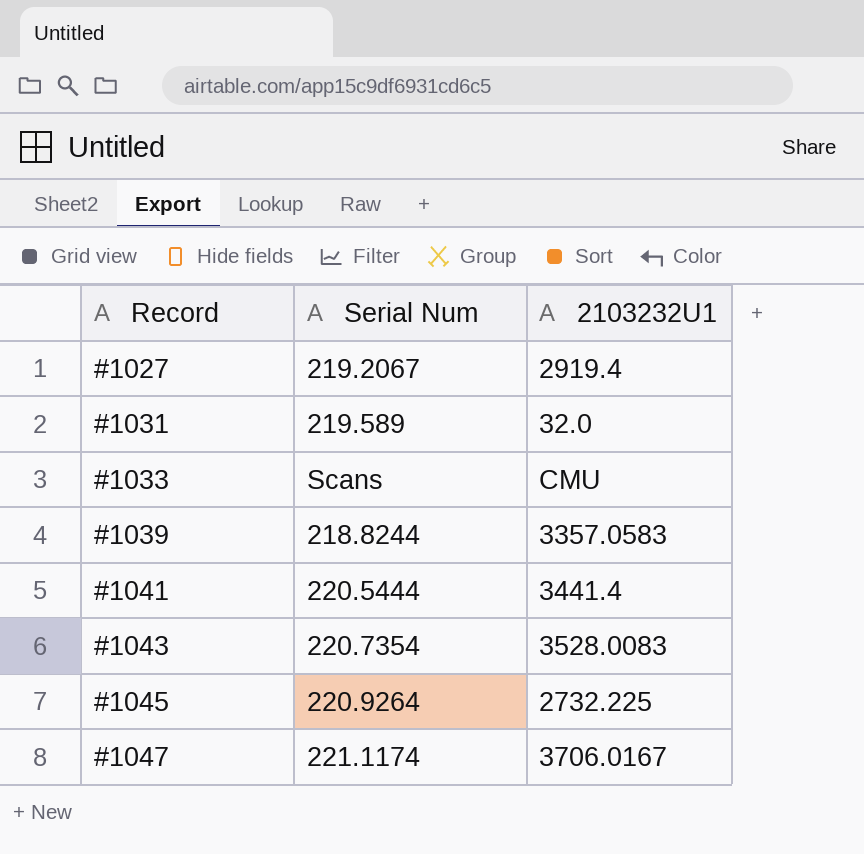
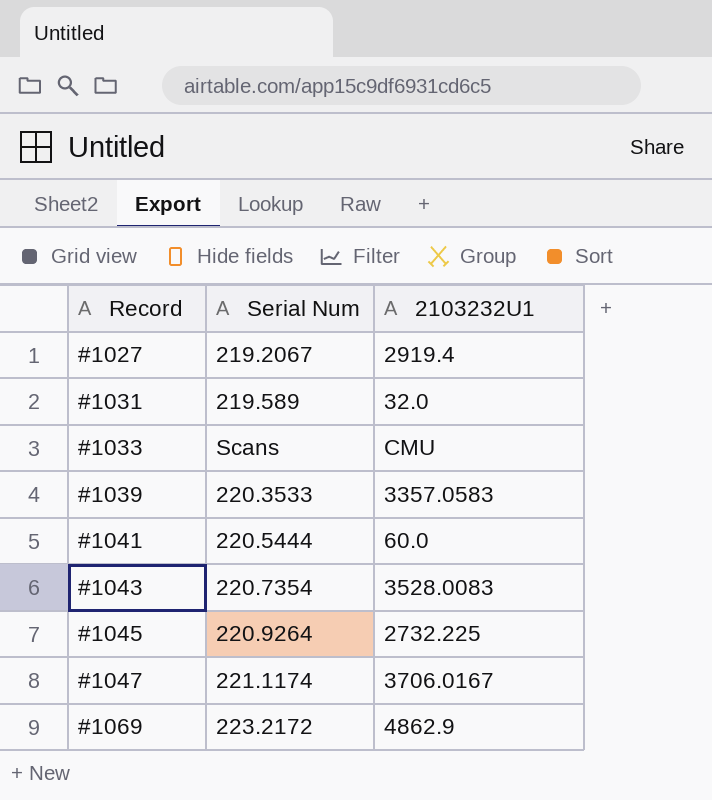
#1039 | Serial Num: 218.8244 -> 220.3533
#1041 | 2103232U1: 3441.4 -> 60.0
row #1069: none -> 223.2172 | 4862.9

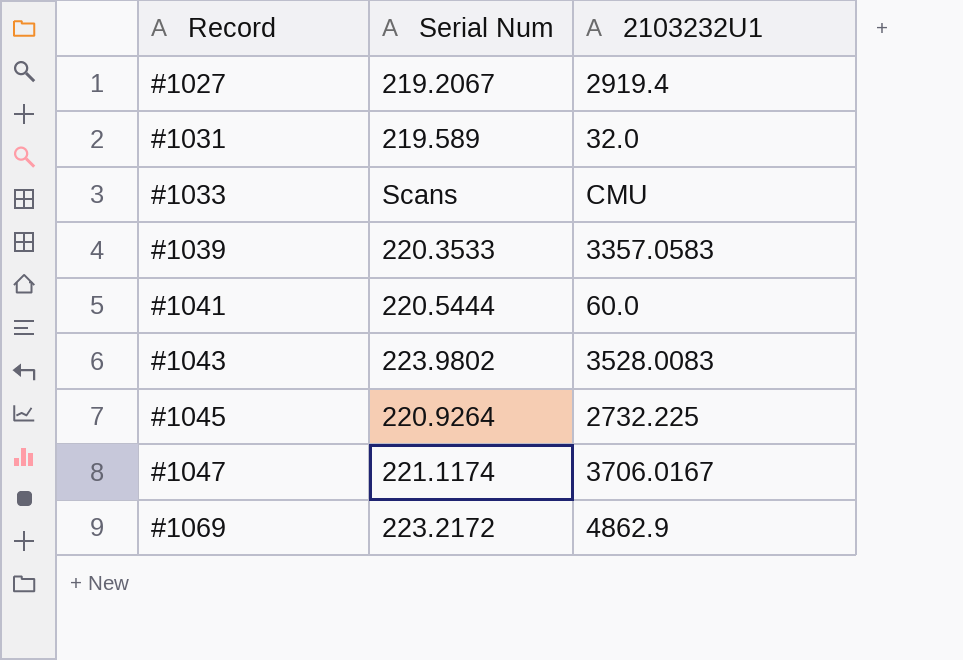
#1043 | Serial Num: 220.7354 -> 223.9802

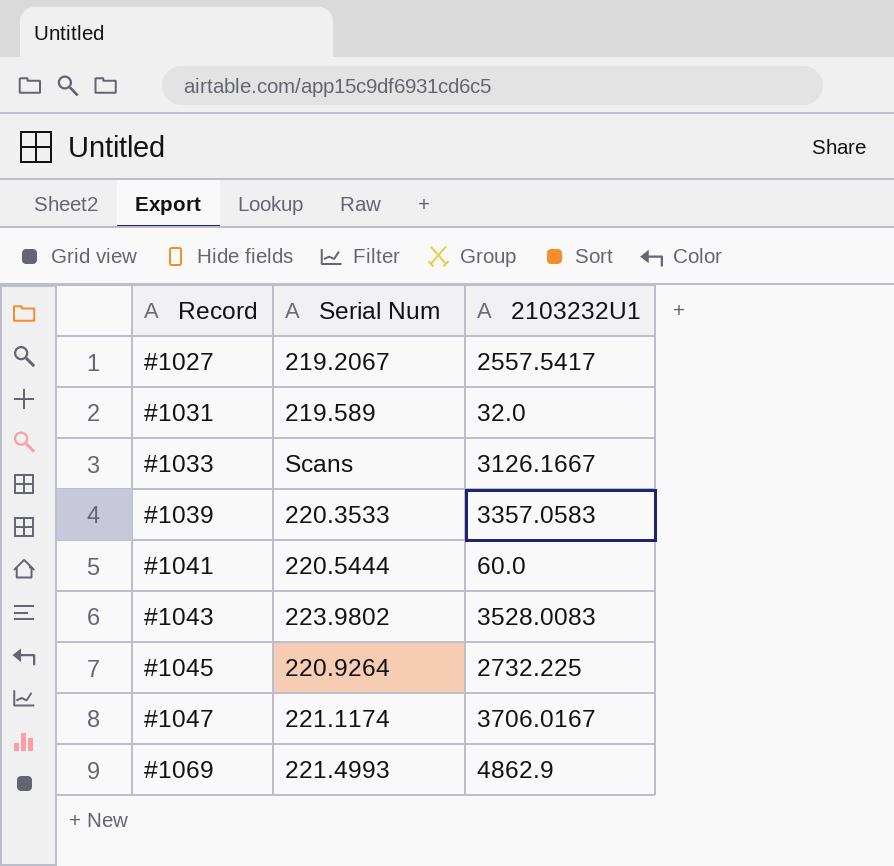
#1027 | 2103232U1: 2919.4 -> 2557.5417
#1033 | 2103232U1: CMU -> 3126.1667
#1069 | Serial Num: 223.2172 -> 221.4993

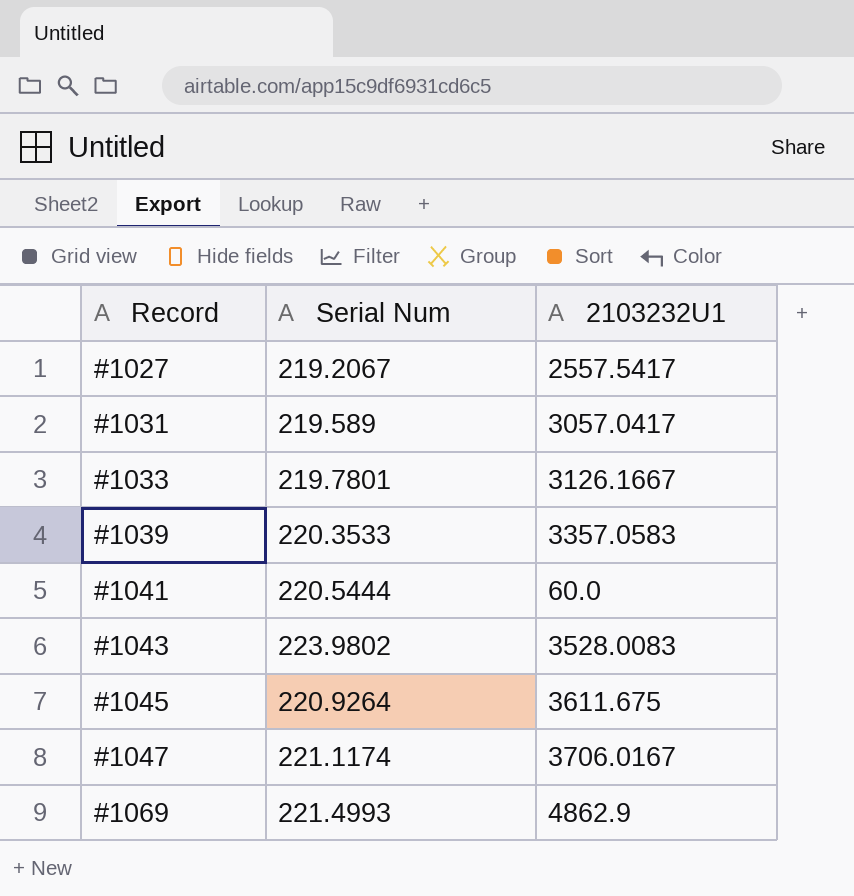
#1031 | 2103232U1: 32.0 -> 3057.0417
#1033 | Serial Num: Scans -> 219.7801
#1045 | 2103232U1: 2732.225 -> 3611.675

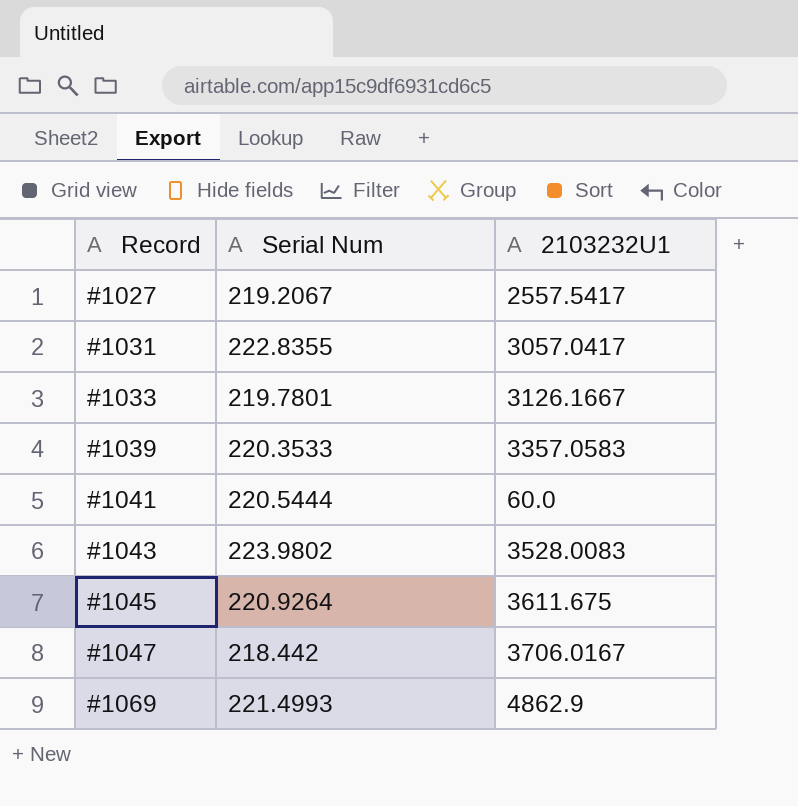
#1031 | Serial Num: 219.589 -> 222.8355
#1047 | Serial Num: 221.1174 -> 218.442

